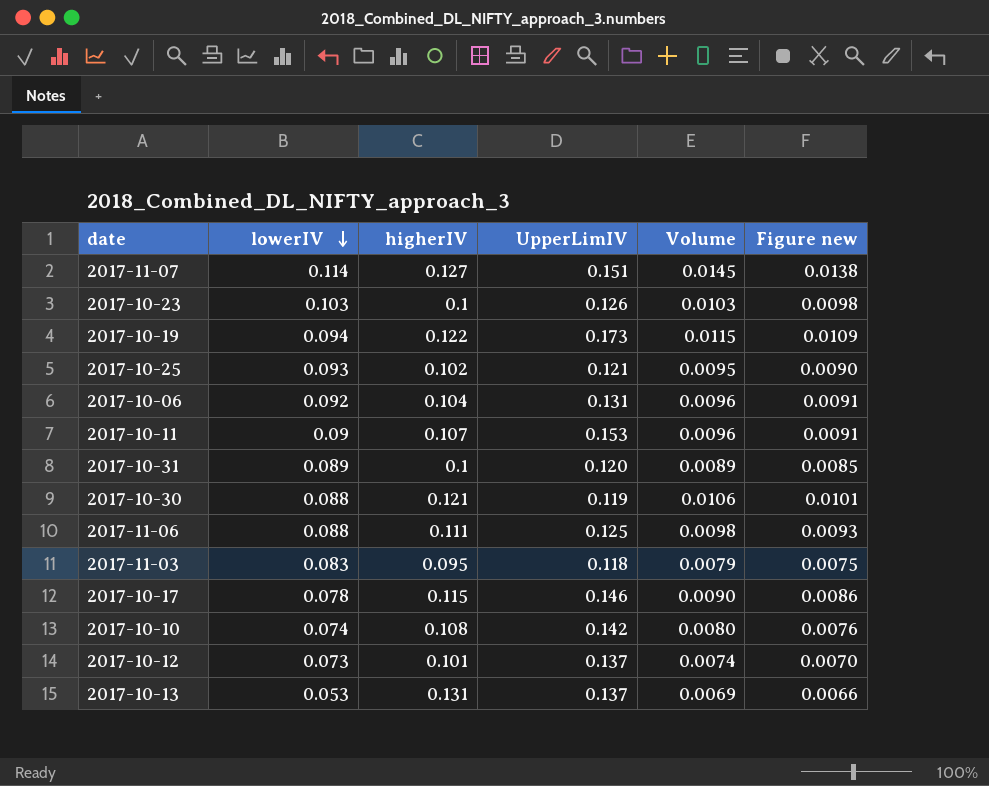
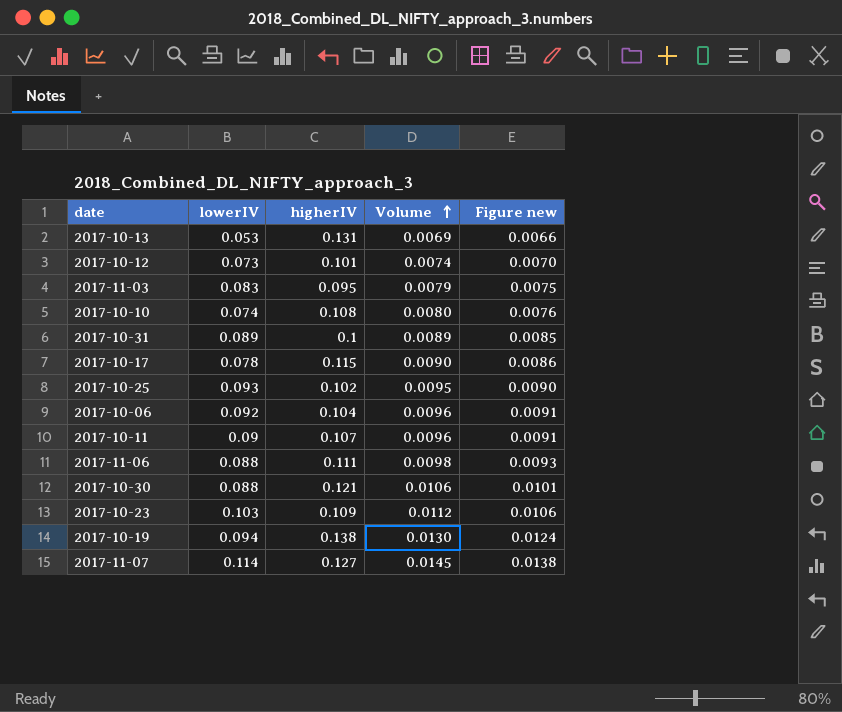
row order: lowerIV descending -> Volume ascending
column UpperLimIV | position: 4 -> none
2017-10-23 | higherIV: 0.1 -> 0.109
2017-10-23 | Volume: 0.0103 -> 0.0112
2017-10-23 | Figure new: 0.0098 -> 0.0106
2017-10-19 | higherIV: 0.122 -> 0.138
2017-10-19 | Volume: 0.0115 -> 0.0130
2017-10-19 | Figure new: 0.0109 -> 0.0124

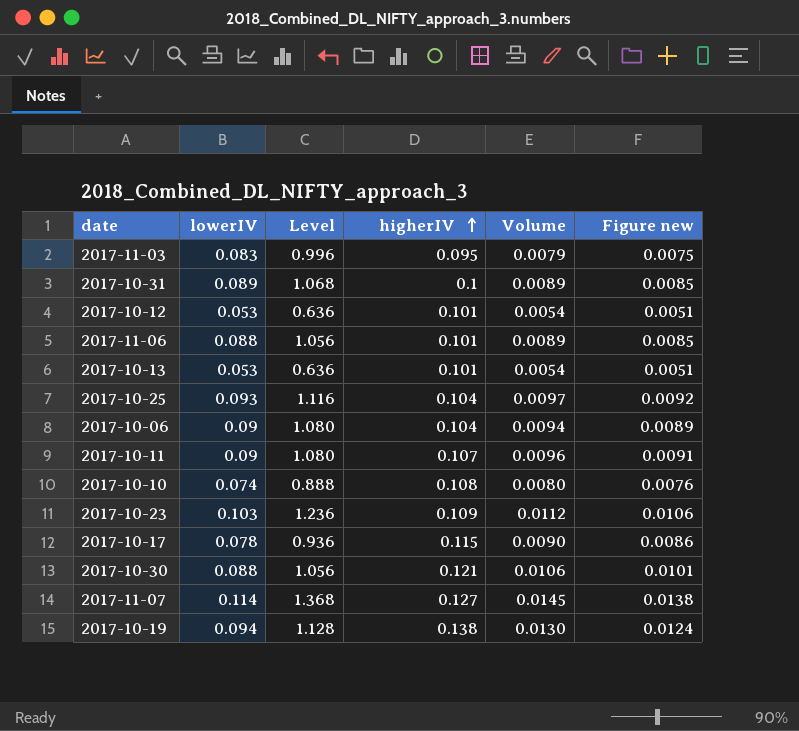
row order: Volume ascending -> higherIV ascending
column Level | formula: none -> [lowerIV] * 12
2017-10-12 | lowerIV: 0.073 -> 0.053
2017-10-12 | Volume: 0.0074 -> 0.0054
2017-10-12 | Figure new: 0.0070 -> 0.0051
2017-11-06 | higherIV: 0.111 -> 0.101
2017-11-06 | Volume: 0.0098 -> 0.0089
2017-11-06 | Figure new: 0.0093 -> 0.0085
2017-10-13 | higherIV: 0.131 -> 0.101
2017-10-13 | Volume: 0.0069 -> 0.0054
2017-10-13 | Figure new: 0.0066 -> 0.0051
2017-10-25 | higherIV: 0.102 -> 0.104
2017-10-25 | Volume: 0.0095 -> 0.0097
2017-10-25 | Figure new: 0.0090 -> 0.0092
2017-10-06 | lowerIV: 0.092 -> 0.09
2017-10-06 | Volume: 0.0096 -> 0.0094
2017-10-06 | Figure new: 0.0091 -> 0.0089

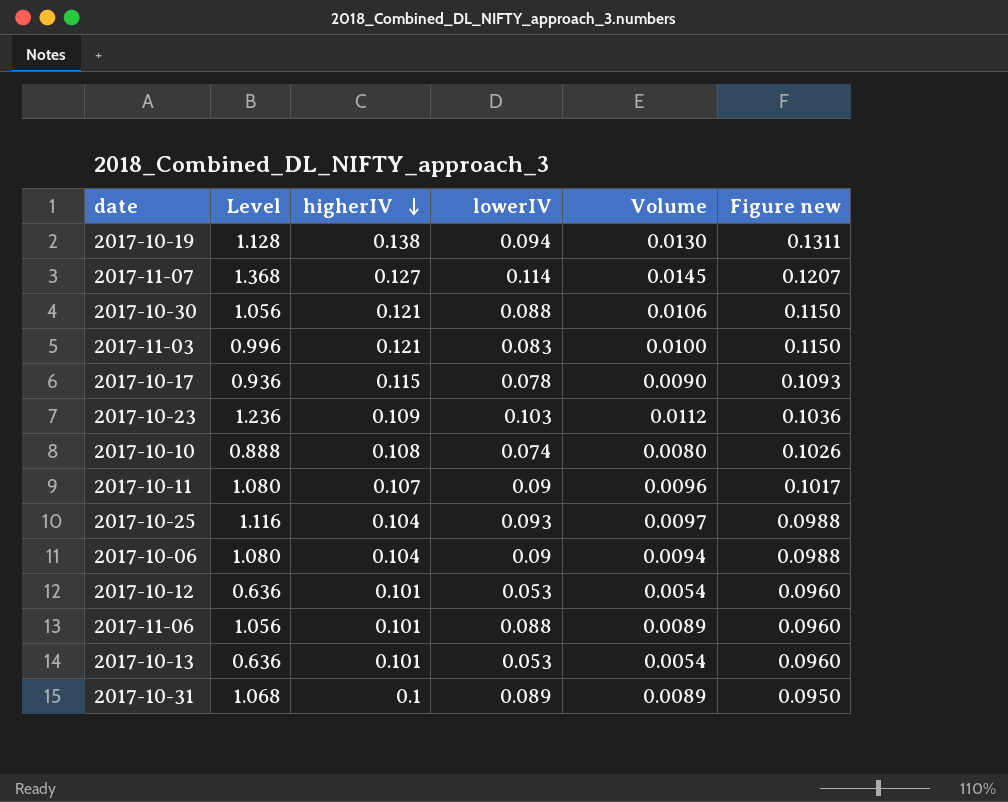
row order: higherIV ascending -> higherIV descending
column lowerIV | position: 2 -> 4
column Figure new | formula: [Volume] * 0.95 -> [higherIV] * 0.95
2017-11-03 | higherIV: 0.095 -> 0.121
2017-11-03 | Volume: 0.0079 -> 0.0100

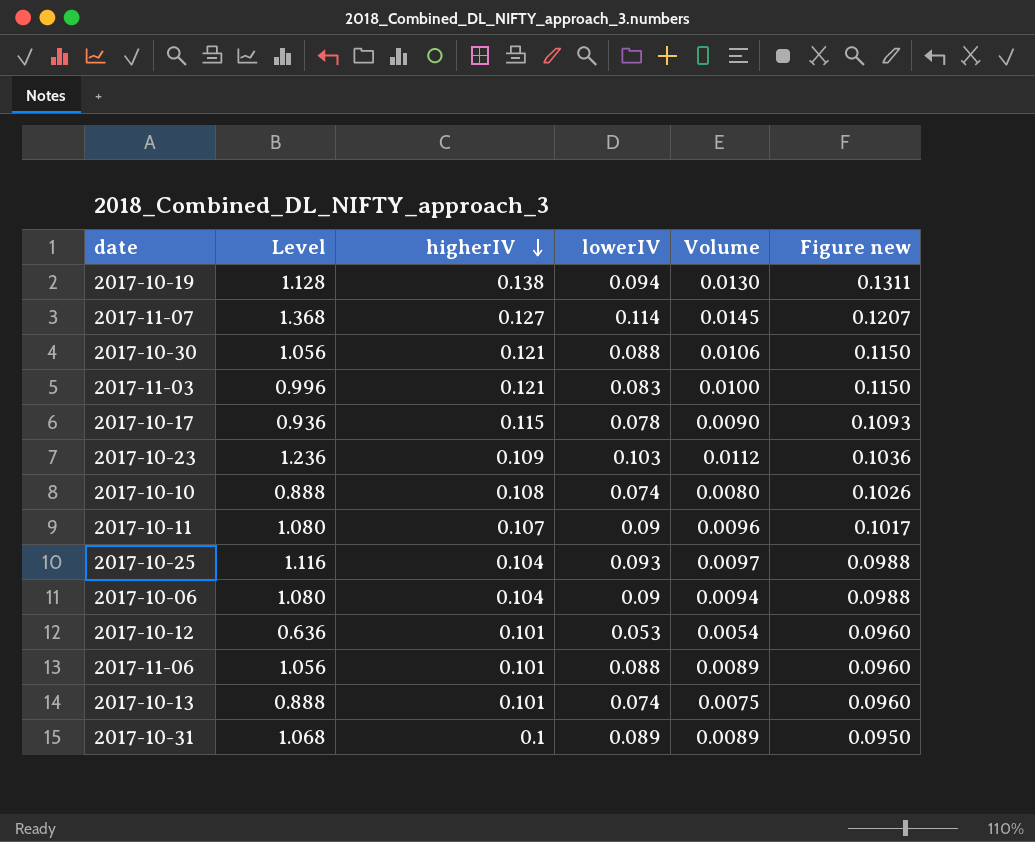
2017-10-13 | Level: 0.636 -> 0.888
2017-10-13 | lowerIV: 0.053 -> 0.074
2017-10-13 | Volume: 0.0054 -> 0.0075

